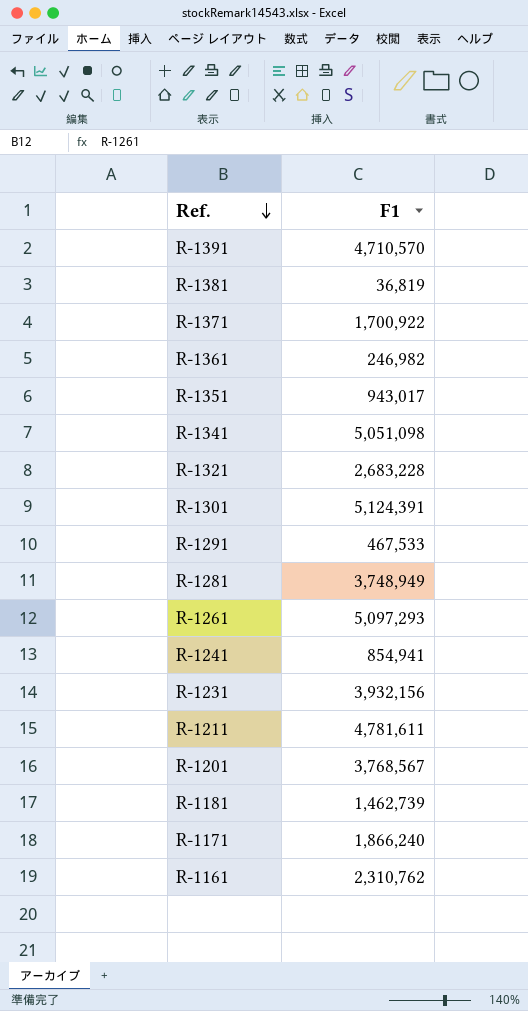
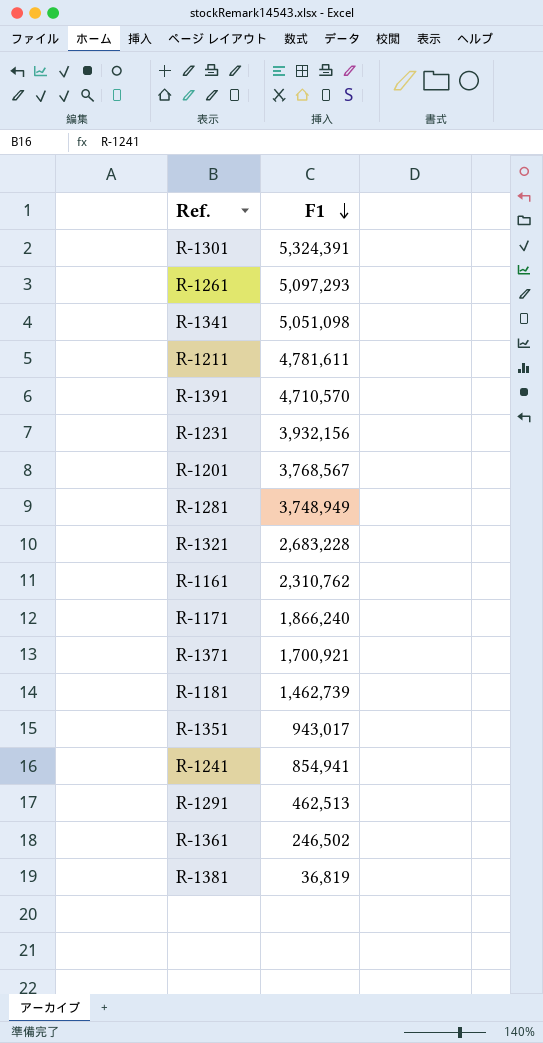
row order: Ref. descending -> F1 descending
R-1301 | F1: 5,124,391 -> 5,324,391
R-1371 | F1: 1,700,922 -> 1,700,921
R-1291 | F1: 467,533 -> 462,513
R-1361 | F1: 246,982 -> 246,502

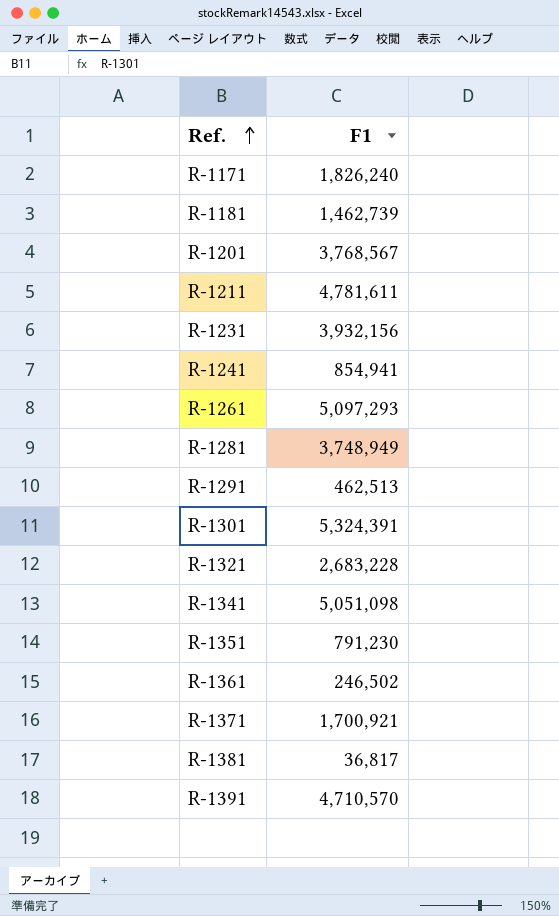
row order: F1 descending -> Ref. ascending
row R-1161: 2,310,762 -> none
R-1171 | F1: 1,866,240 -> 1,826,240
R-1351 | F1: 943,017 -> 791,230
R-1381 | F1: 36,819 -> 36,817

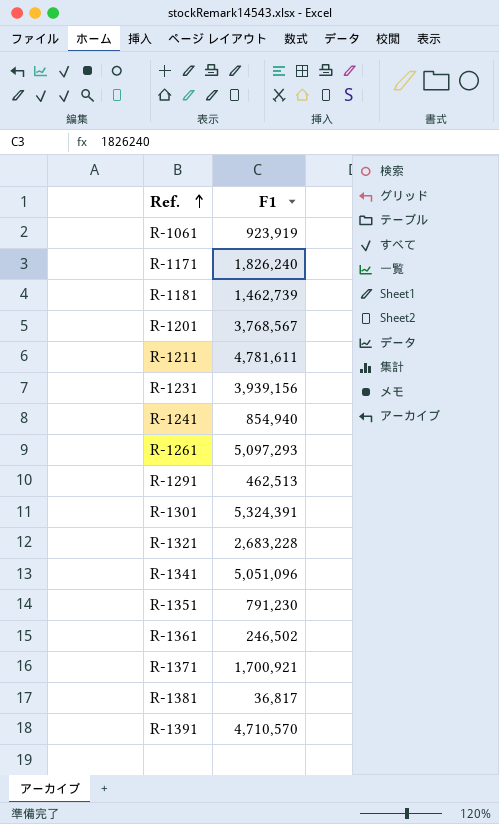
row R-1281: 3,748,949 -> none
row R-1061: none -> 923,919
R-1231 | F1: 3,932,156 -> 3,939,156
R-1241 | F1: 854,941 -> 854,940
R-1341 | F1: 5,051,098 -> 5,051,096

